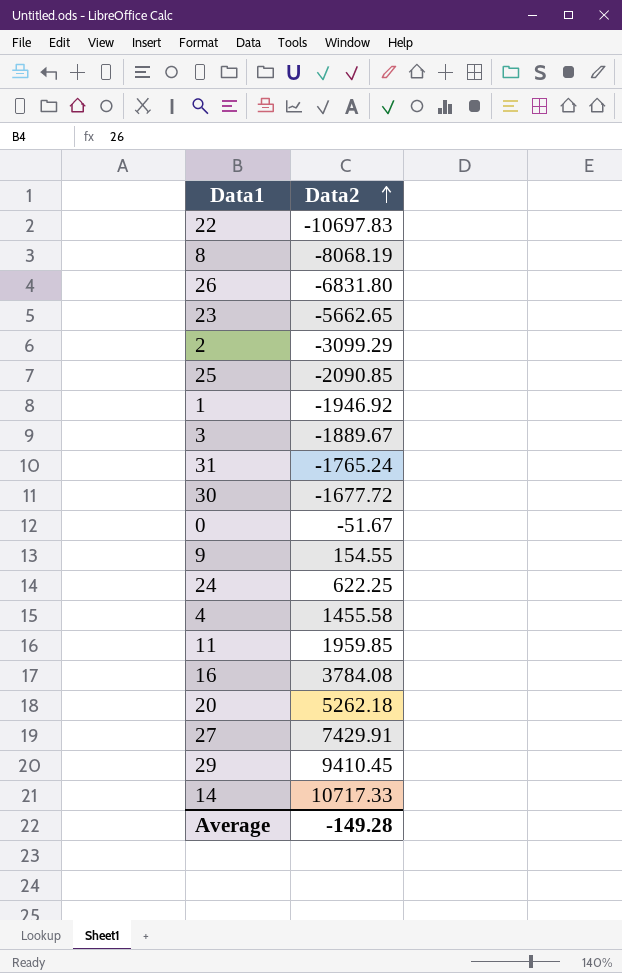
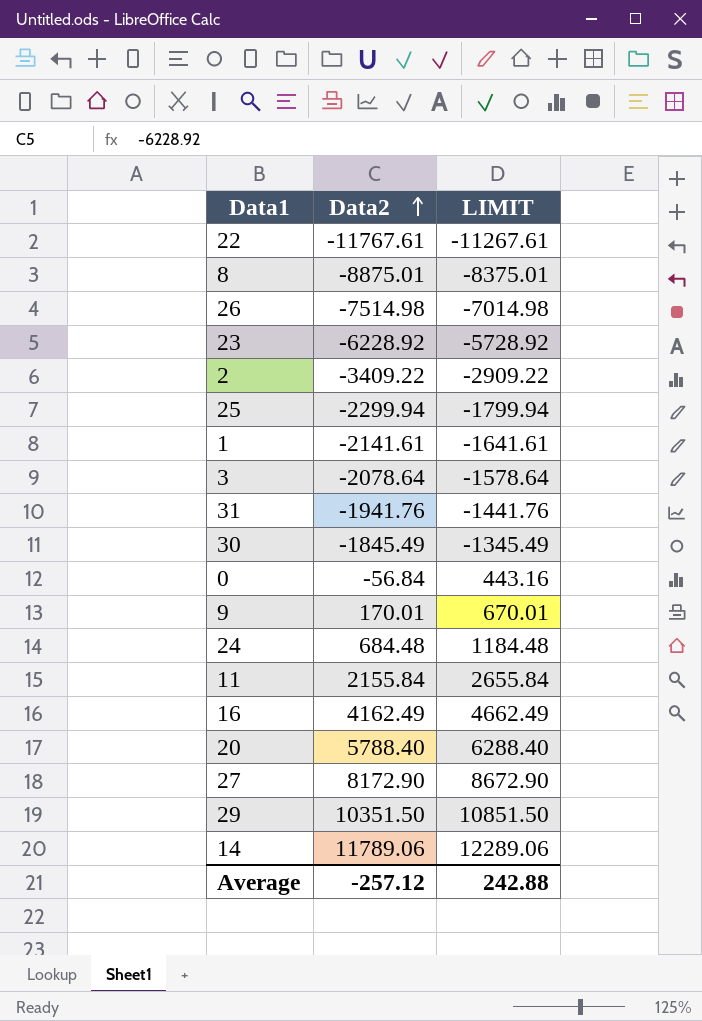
column LIMIT | formula: none -> [Data2] + 500
row 4: 1455.58 -> none
22 | Data2: -10697.83 -> -11767.61
8 | Data2: -8068.19 -> -8875.01
26 | Data2: -6831.80 -> -7514.98
23 | Data2: -5662.65 -> -6228.92
2 | Data2: -3099.29 -> -3409.22
25 | Data2: -2090.85 -> -2299.94
1 | Data2: -1946.92 -> -2141.61
3 | Data2: -1889.67 -> -2078.64
31 | Data2: -1765.24 -> -1941.76
30 | Data2: -1677.72 -> -1845.49
0 | Data2: -51.67 -> -56.84
9 | Data2: 154.55 -> 170.01
24 | Data2: 622.25 -> 684.48
11 | Data2: 1959.85 -> 2155.84
16 | Data2: 3784.08 -> 4162.49
20 | Data2: 5262.18 -> 5788.40
27 | Data2: 7429.91 -> 8172.90
29 | Data2: 9410.45 -> 10351.50
14 | Data2: 10717.33 -> 11789.06
Average | Data2: -149.28 -> -257.12

